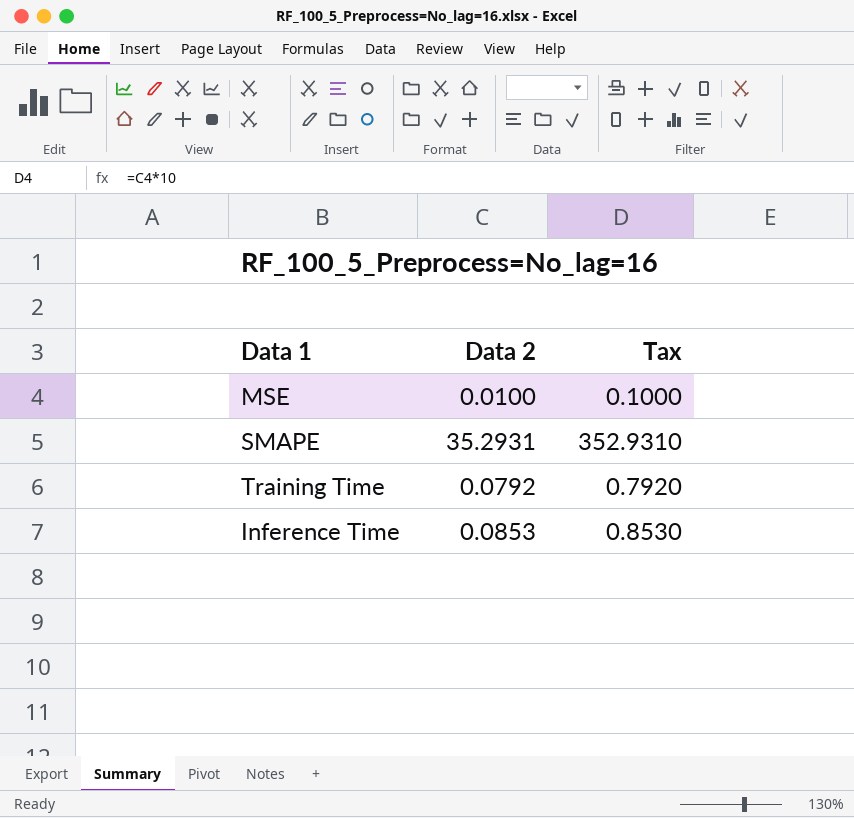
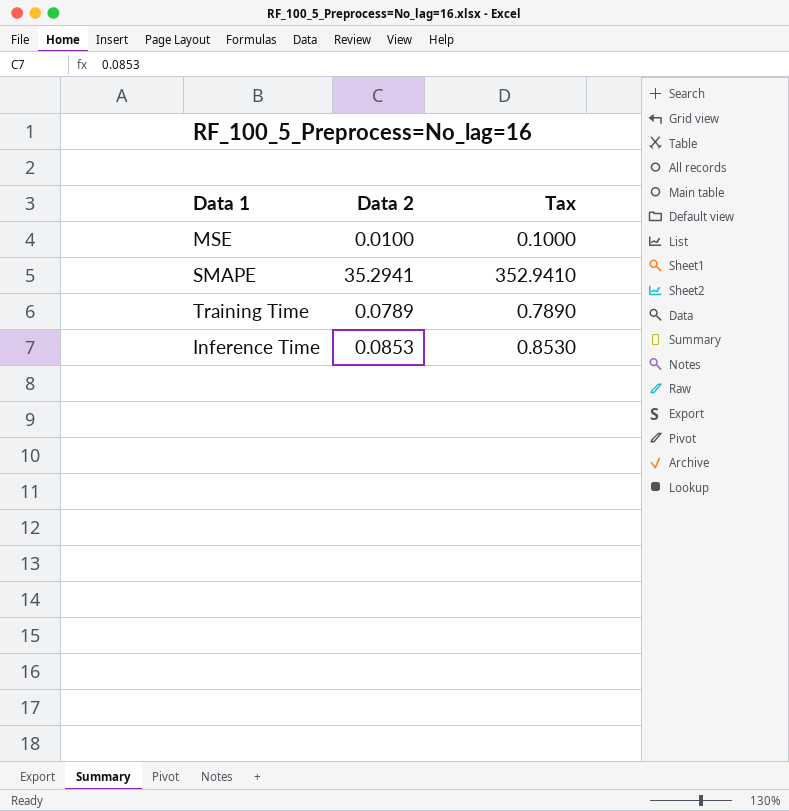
SMAPE | Data 2: 35.2931 -> 35.2941
SMAPE | Tax: 352.9310 -> 352.9410
Training Time | Data 2: 0.0792 -> 0.0789
Training Time | Tax: 0.7920 -> 0.7890

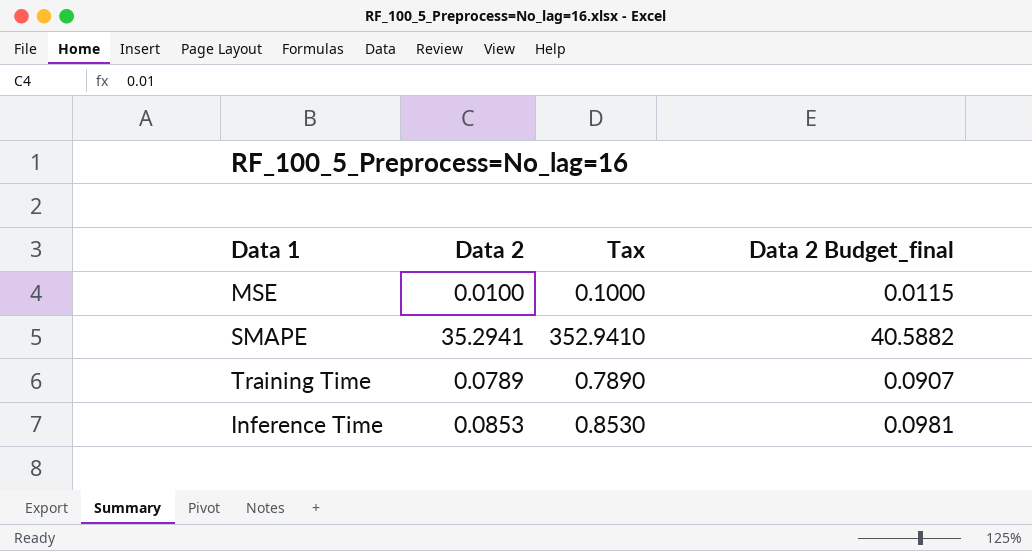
column Data 2 Budget_final | formula: none -> [Data 2] * 1.15

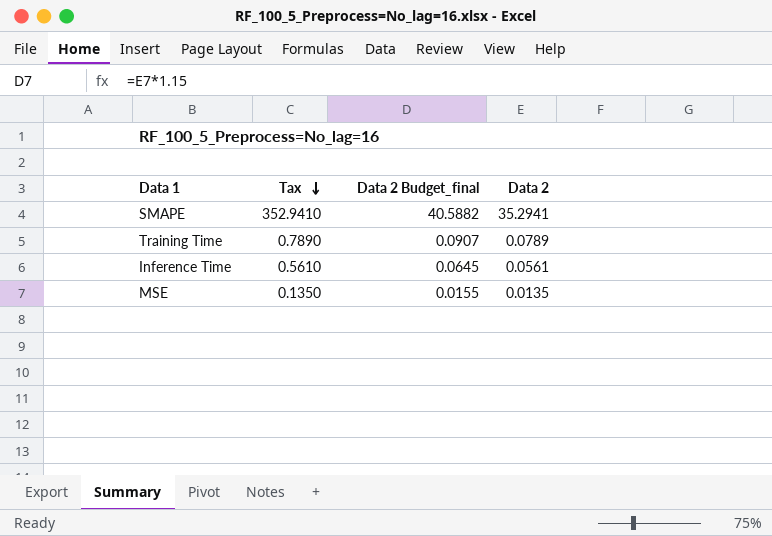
row order: none -> Tax descending
column Data 2 | position: 2 -> 4
Inference Time | Tax: 0.8530 -> 0.5610
Inference Time | Data 2 Budget_final: 0.0981 -> 0.0645
Inference Time | Data 2: 0.0853 -> 0.0561
MSE | Tax: 0.1000 -> 0.1350
MSE | Data 2 Budget_final: 0.0115 -> 0.0155
MSE | Data 2: 0.0100 -> 0.0135

